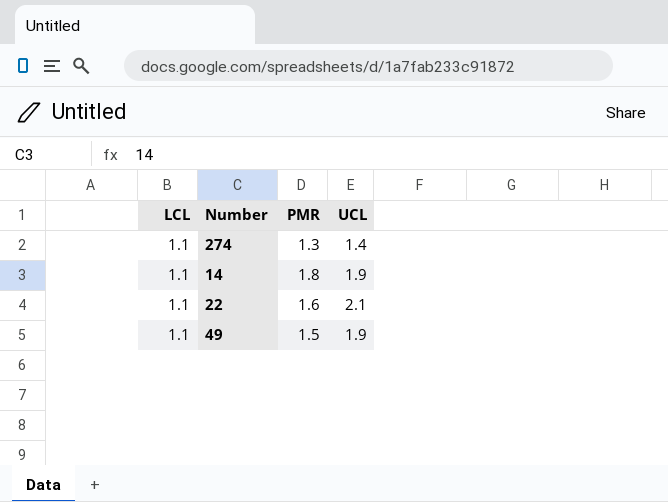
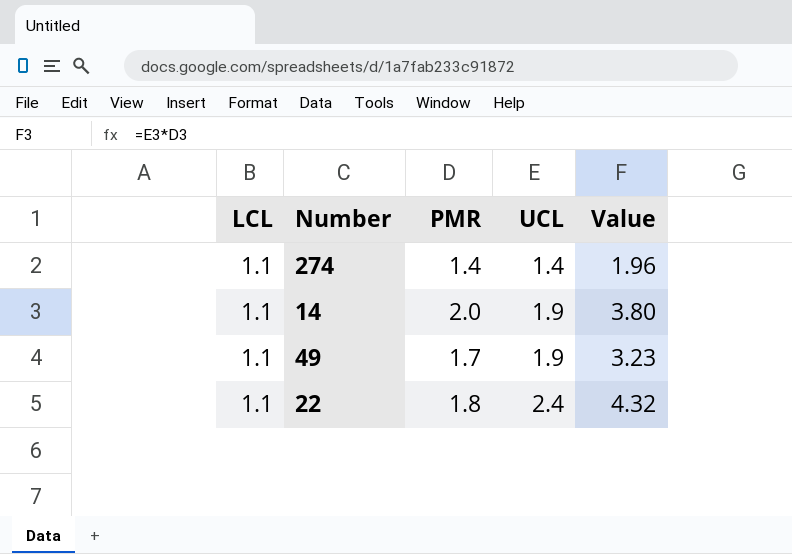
row order: none -> UCL ascending
column Value | formula: none -> [PMR] * [UCL]
274 | PMR: 1.3 -> 1.4
14 | PMR: 1.8 -> 2.0
49 | PMR: 1.5 -> 1.7
22 | PMR: 1.6 -> 1.8
22 | UCL: 2.1 -> 2.4

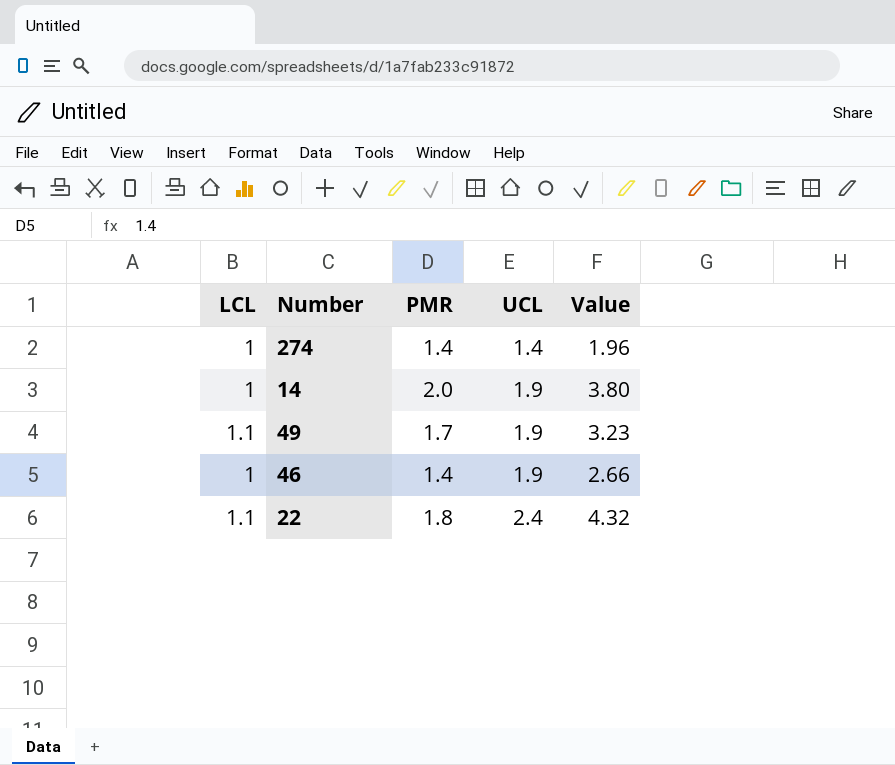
274 | LCL: 1.1 -> 1
14 | LCL: 1.1 -> 1
row 46: none -> 1 | 1.4 | 1.9 | 2.66

